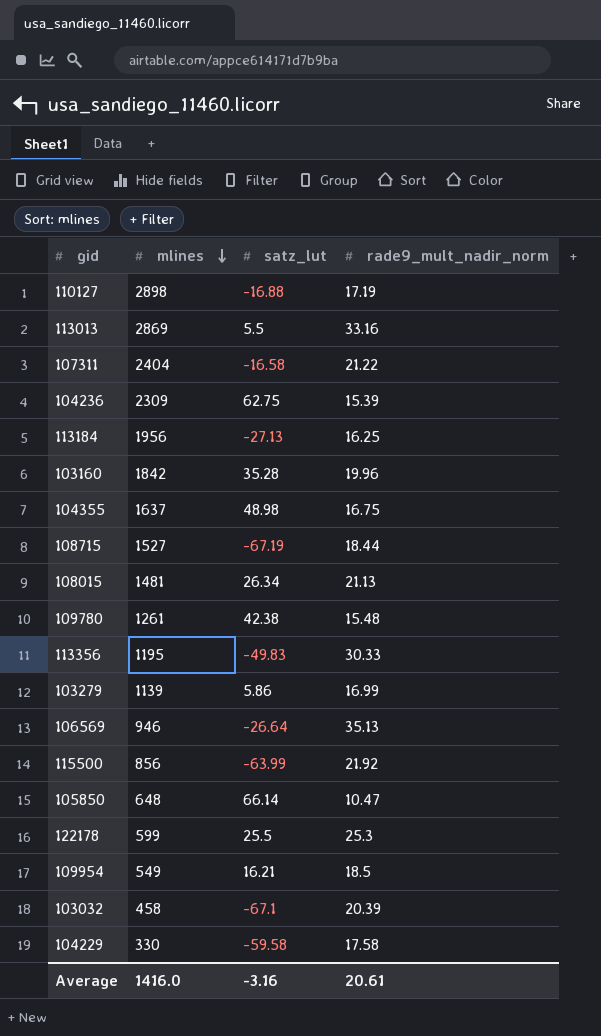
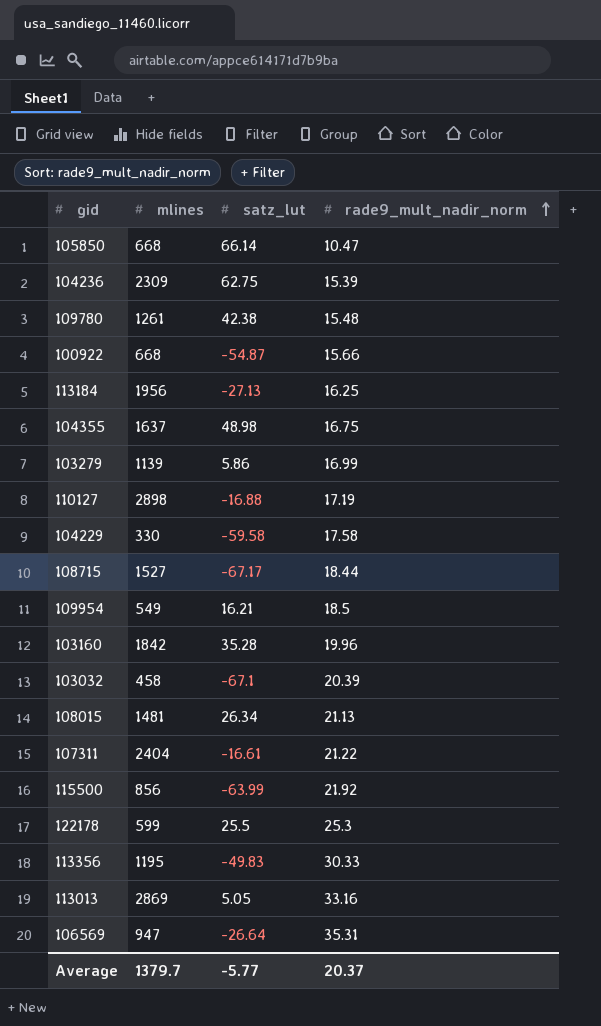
row order: mlines descending -> rade9_mult_nadir_norm ascending
105850 | mlines: 648 -> 668
row 100922: none -> 668 | -54.87 | 15.66
108715 | satz_lut: -67.19 -> -67.17
107311 | satz_lut: -16.58 -> -16.61
113013 | satz_lut: 5.5 -> 5.05
106569 | mlines: 946 -> 947
106569 | rade9_mult_nadir_norm: 35.13 -> 35.31
Average | mlines: 1416.0 -> 1379.7
Average | satz_lut: -3.16 -> -5.77
Average | rade9_mult_nadir_norm: 20.61 -> 20.37

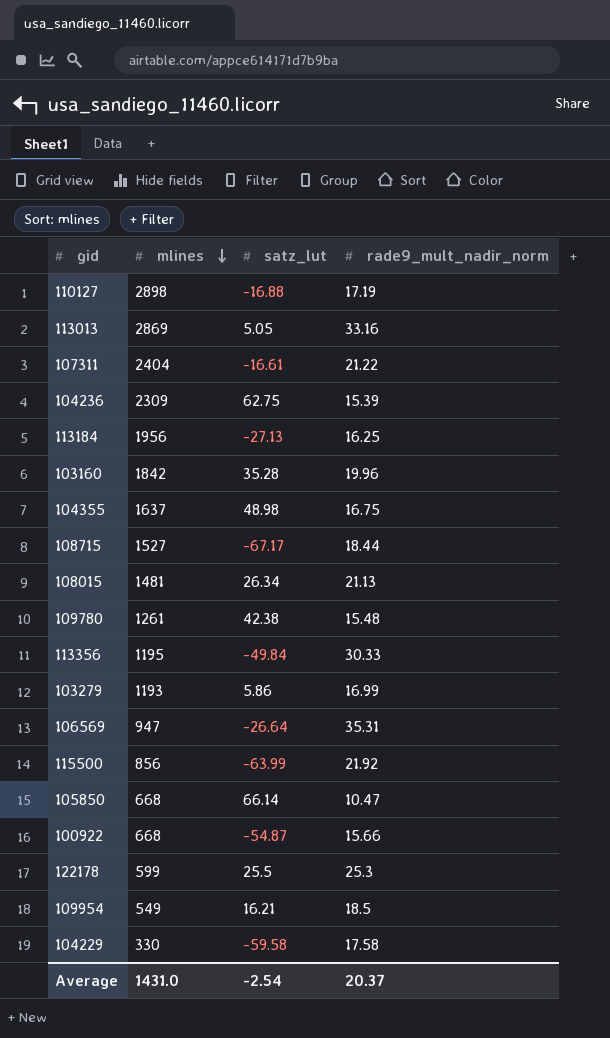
row order: rade9_mult_nadir_norm ascending -> mlines descending
row 103032: 458 | -67.1 | 20.39 -> none
113356 | satz_lut: -49.83 -> -49.84
103279 | mlines: 1139 -> 1193
Average | mlines: 1379.7 -> 1431.0
Average | satz_lut: -5.77 -> -2.54

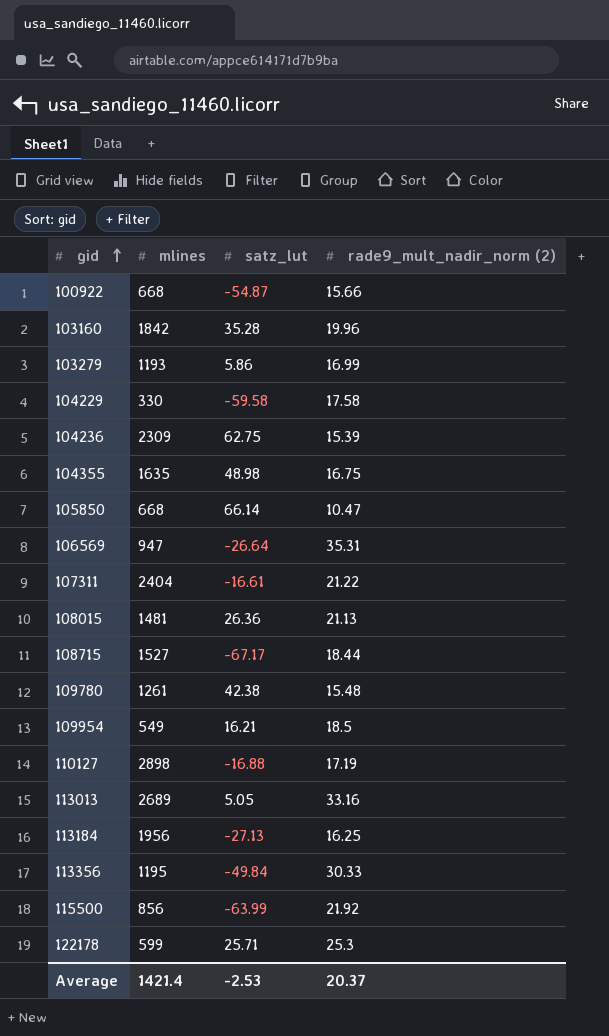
row order: mlines descending -> gid ascending
column name: rade9_mult_nadir_norm -> rade9_mult_nadir_norm (2)
104355 | mlines: 1637 -> 1635
108015 | satz_lut: 26.34 -> 26.36
113013 | mlines: 2869 -> 2689
122178 | satz_lut: 25.5 -> 25.71
Average | mlines: 1431.0 -> 1421.4
Average | satz_lut: -2.54 -> -2.53

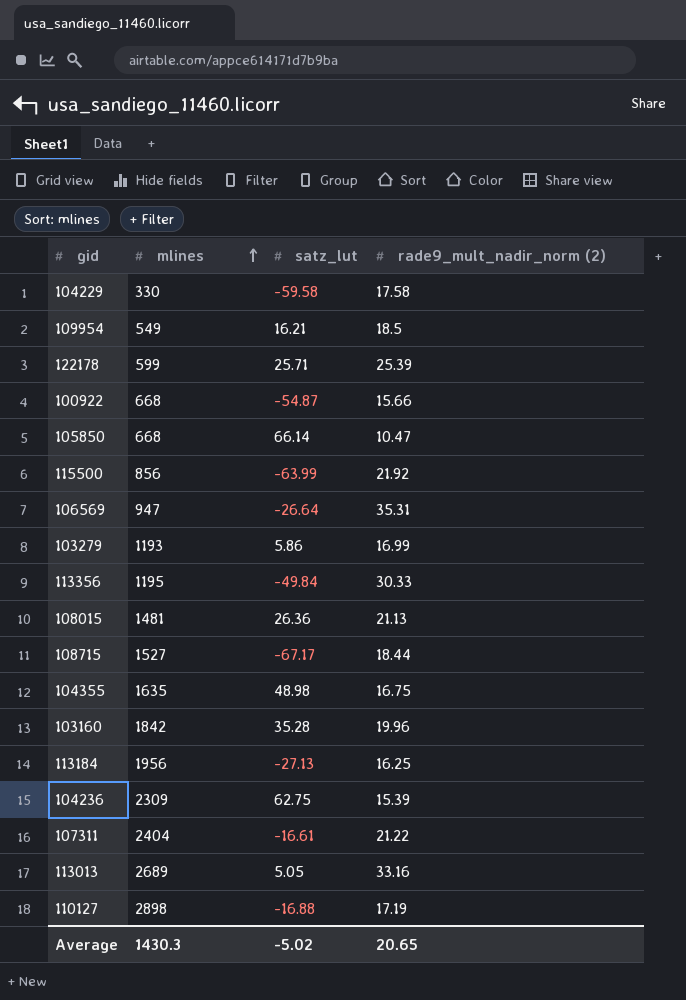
row order: gid ascending -> mlines ascending
row 109780: 1261 | 42.38 | 15.48 -> none
122178 | rade9_mult_nadir_norm (2): 25.3 -> 25.39
Average | mlines: 1421.4 -> 1430.3
Average | satz_lut: -2.53 -> -5.02
Average | rade9_mult_nadir_norm (2): 20.37 -> 20.65

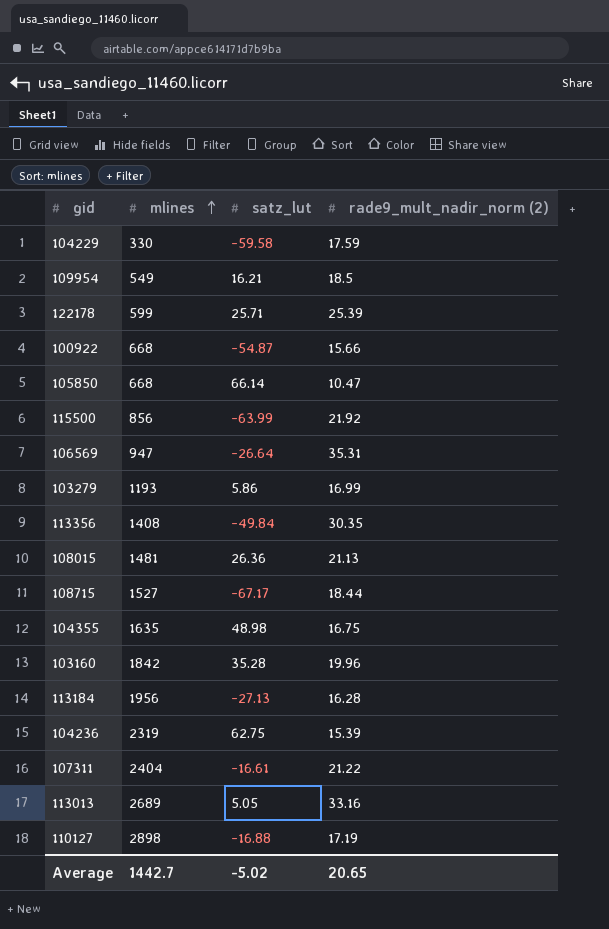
104229 | rade9_mult_nadir_norm (2): 17.58 -> 17.59
113356 | mlines: 1195 -> 1408
113356 | rade9_mult_nadir_norm (2): 30.33 -> 30.35
113184 | rade9_mult_nadir_norm (2): 16.25 -> 16.28
104236 | mlines: 2309 -> 2319
Average | mlines: 1430.3 -> 1442.7

